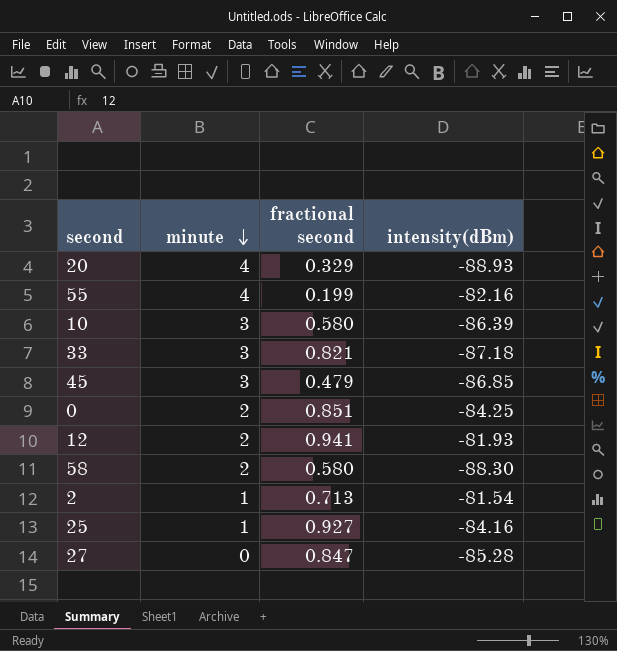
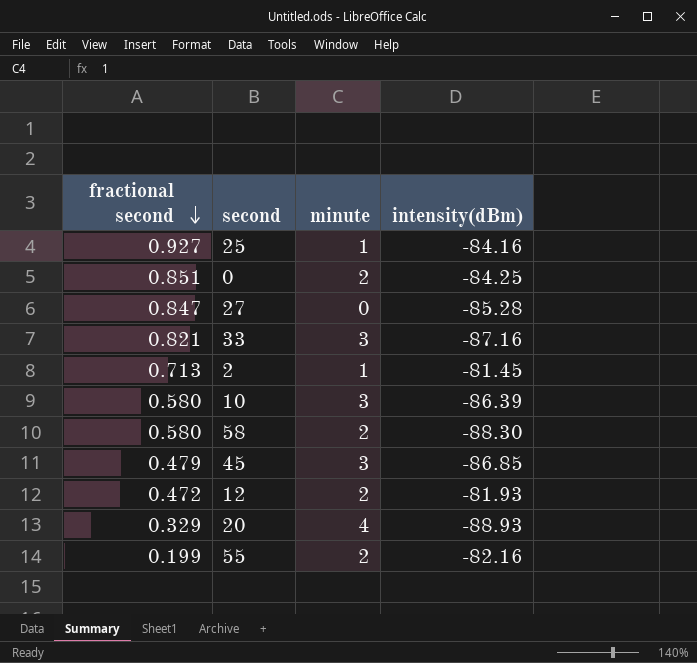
row order: minute descending -> fractional second descending
column fractional second | position: 3 -> 1
33 | intensity(dBm): -87.18 -> -87.16
2 | intensity(dBm): -81.54 -> -81.45
12 | fractional second: 0.941 -> 0.472
55 | minute: 4 -> 2

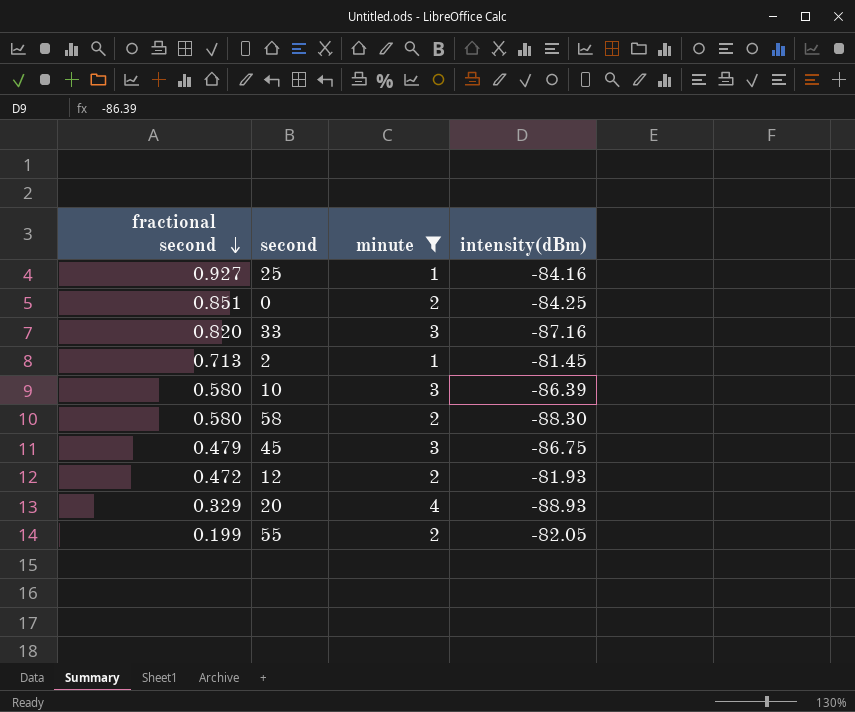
filter: none -> minute != 0
33 | fractional second: 0.821 -> 0.820
45 | intensity(dBm): -86.85 -> -86.75
55 | intensity(dBm): -82.16 -> -82.05

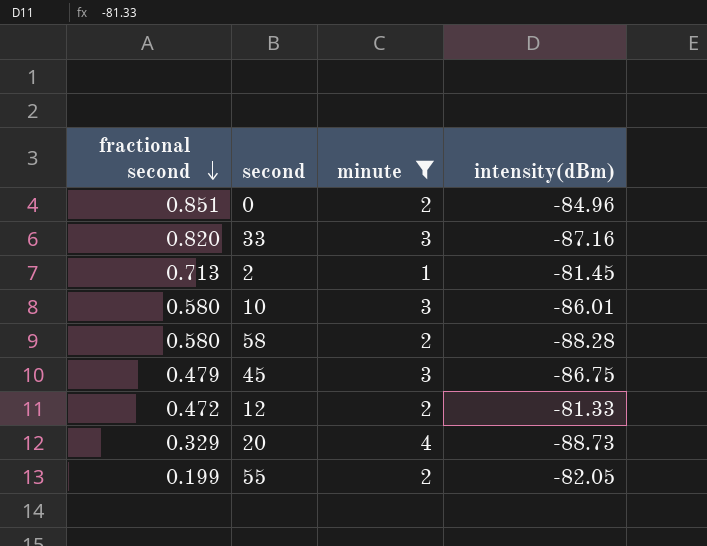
row 25: 0.927 | 1 | -84.16 -> none
0 | intensity(dBm): -84.25 -> -84.96
10 | intensity(dBm): -86.39 -> -86.01
58 | intensity(dBm): -88.30 -> -88.28
12 | intensity(dBm): -81.93 -> -81.33
20 | intensity(dBm): -88.93 -> -88.73

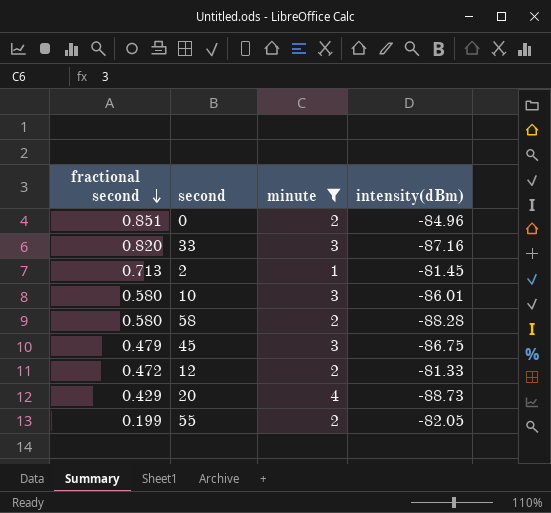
20 | fractional second: 0.329 -> 0.429

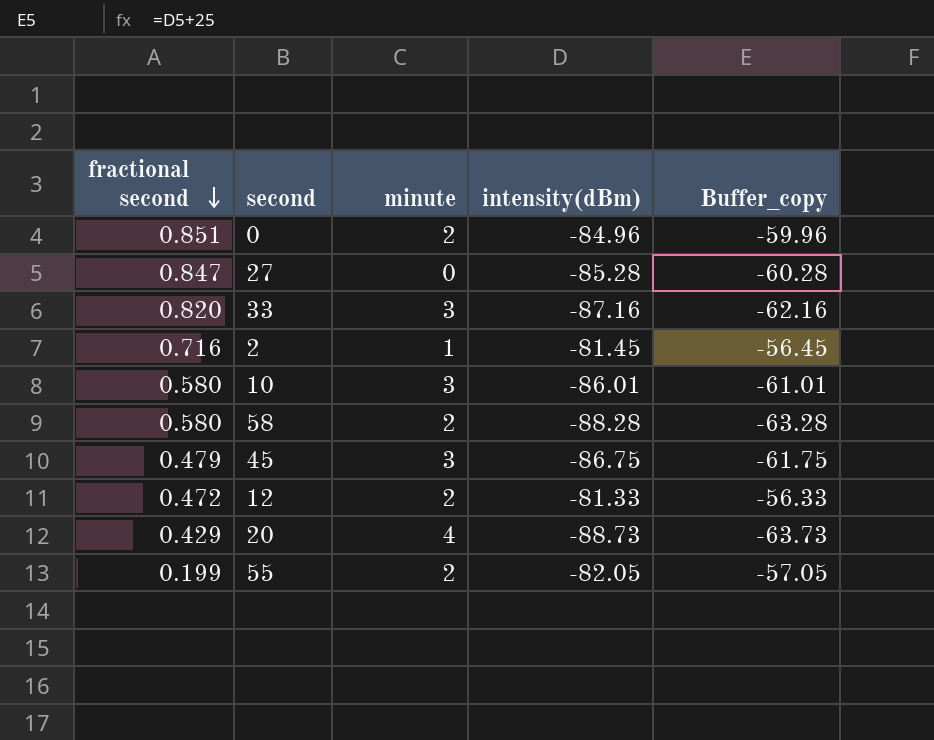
filter: minute != 0 -> none
column Buffer_copy | formula: none -> [intensity(dBm)] + 25
2 | fractional second: 0.713 -> 0.716

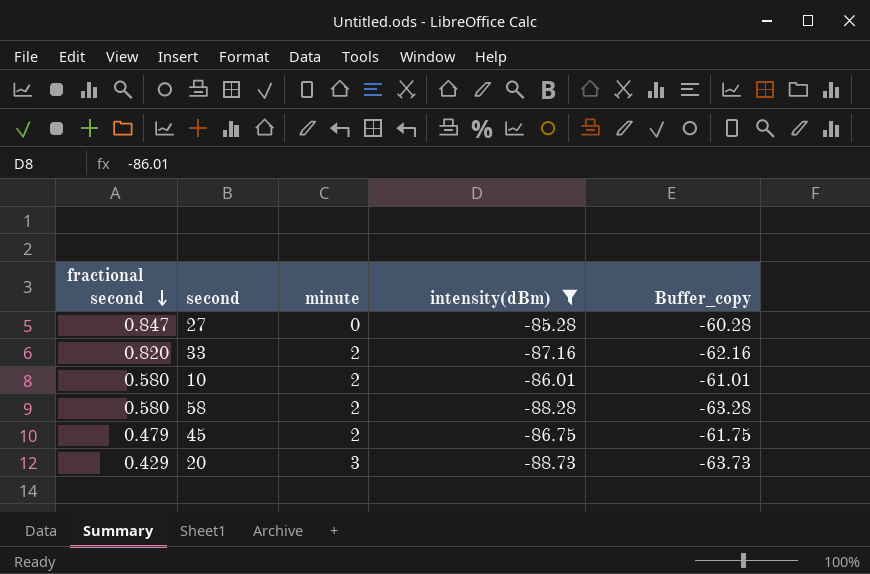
filter: none -> intensity(dBm) <= -85.28
33 | minute: 3 -> 2
10 | minute: 3 -> 2
45 | minute: 3 -> 2
20 | minute: 4 -> 3

